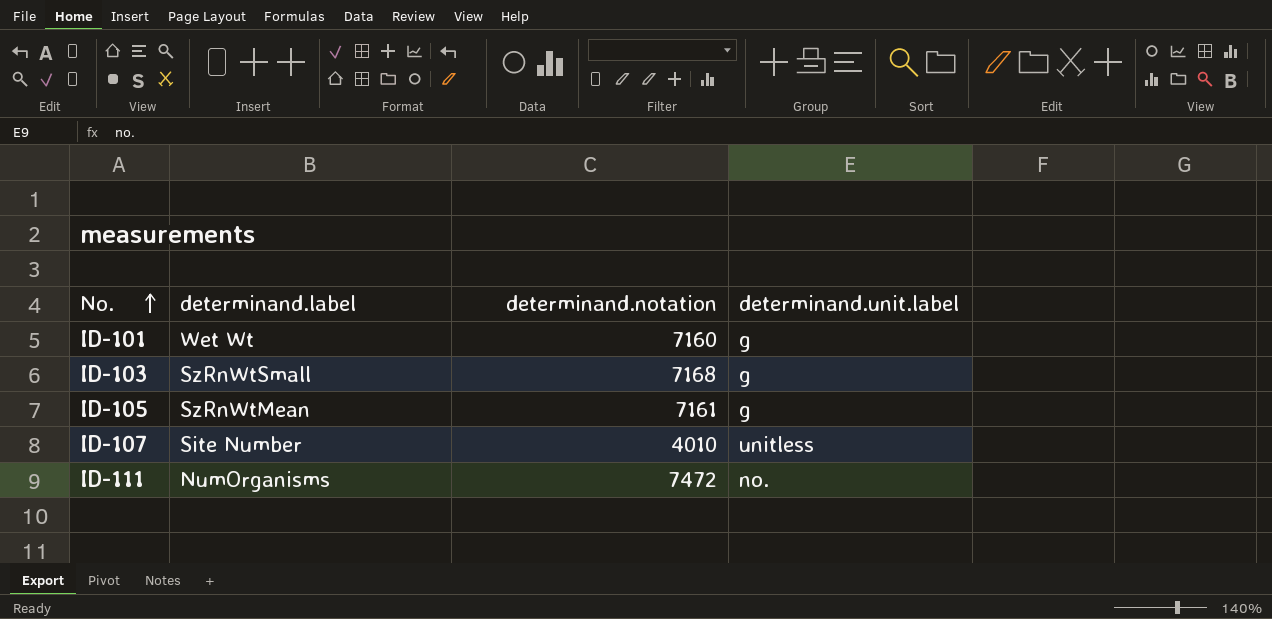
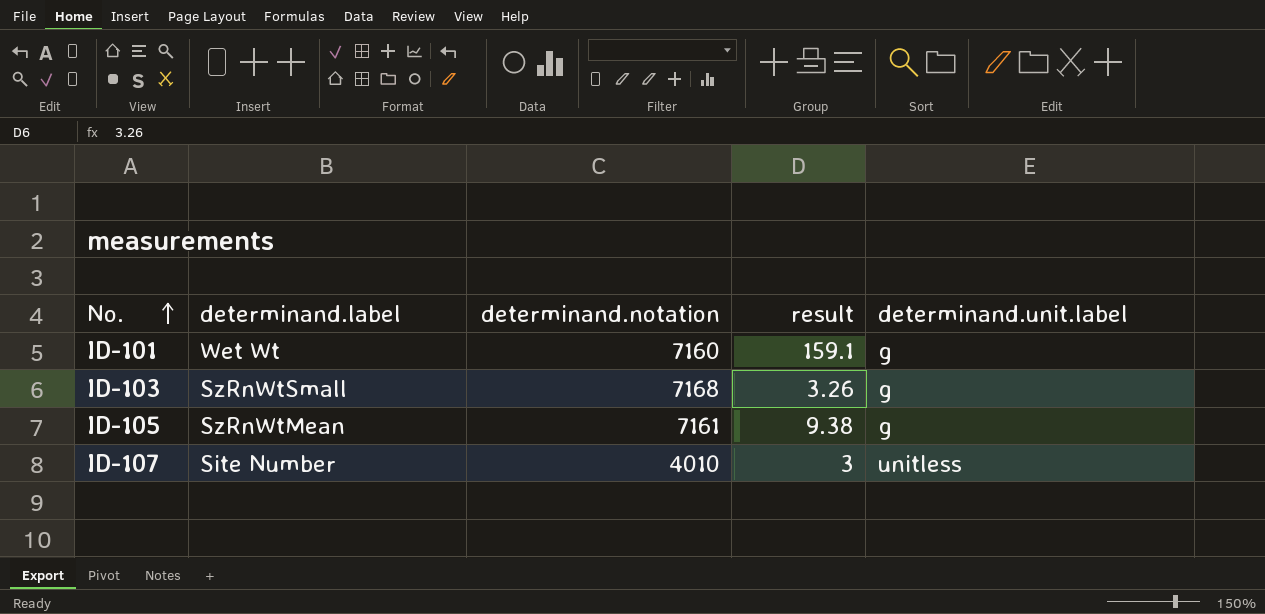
column result | position: none -> 4
row ID-111: NumOrganisms | 7472 | no. -> none

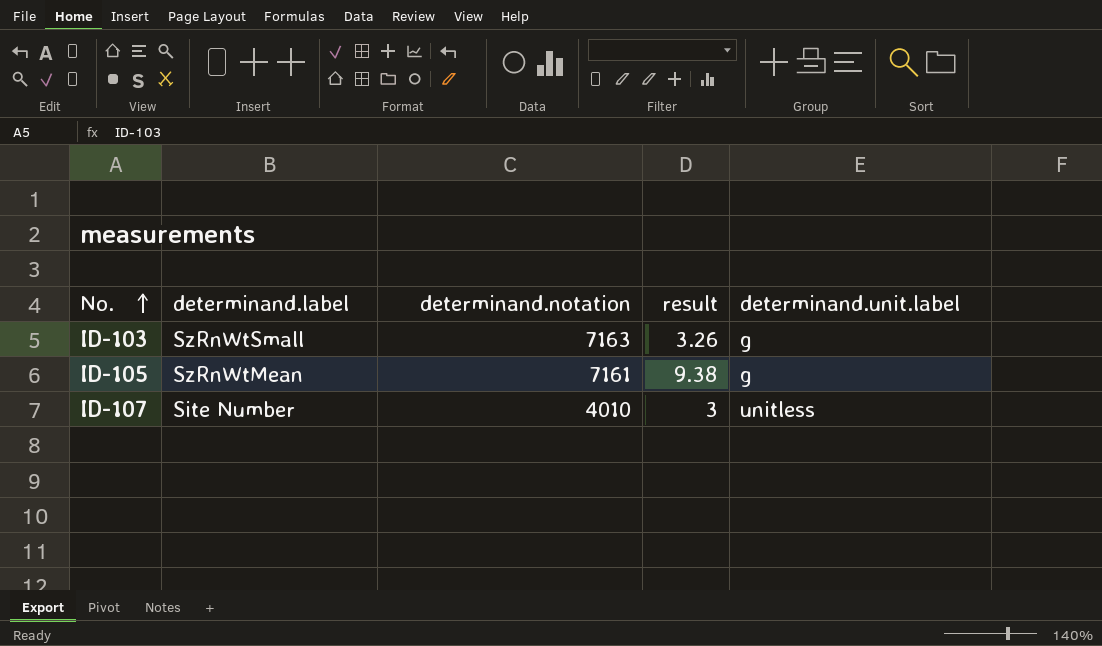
row ID-101: Wet Wt | 7160 | 159.1 | g -> none
ID-103 | determinand.notation: 7168 -> 7163

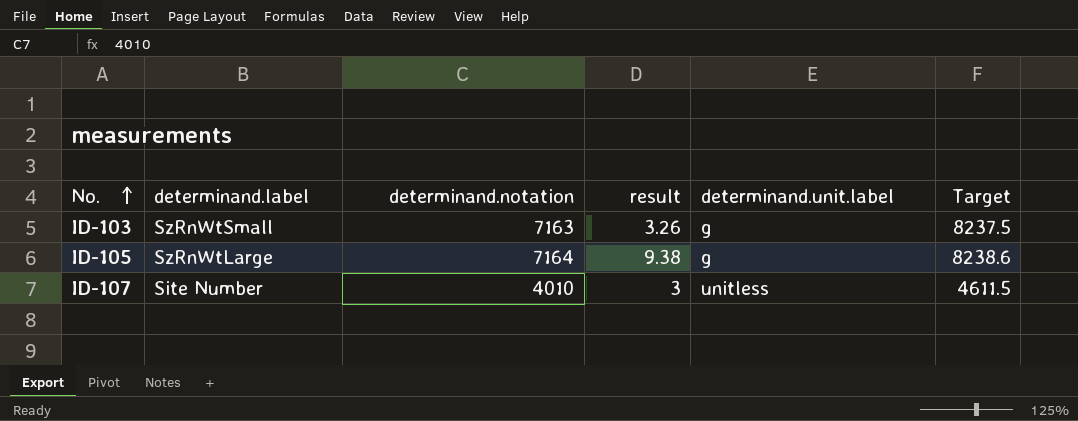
column Target | formula: none -> [determinand.notation] * 1.15
ID-105 | determinand.label: SzRnWtMean -> SzRnWtLarge
ID-105 | determinand.notation: 7161 -> 7164

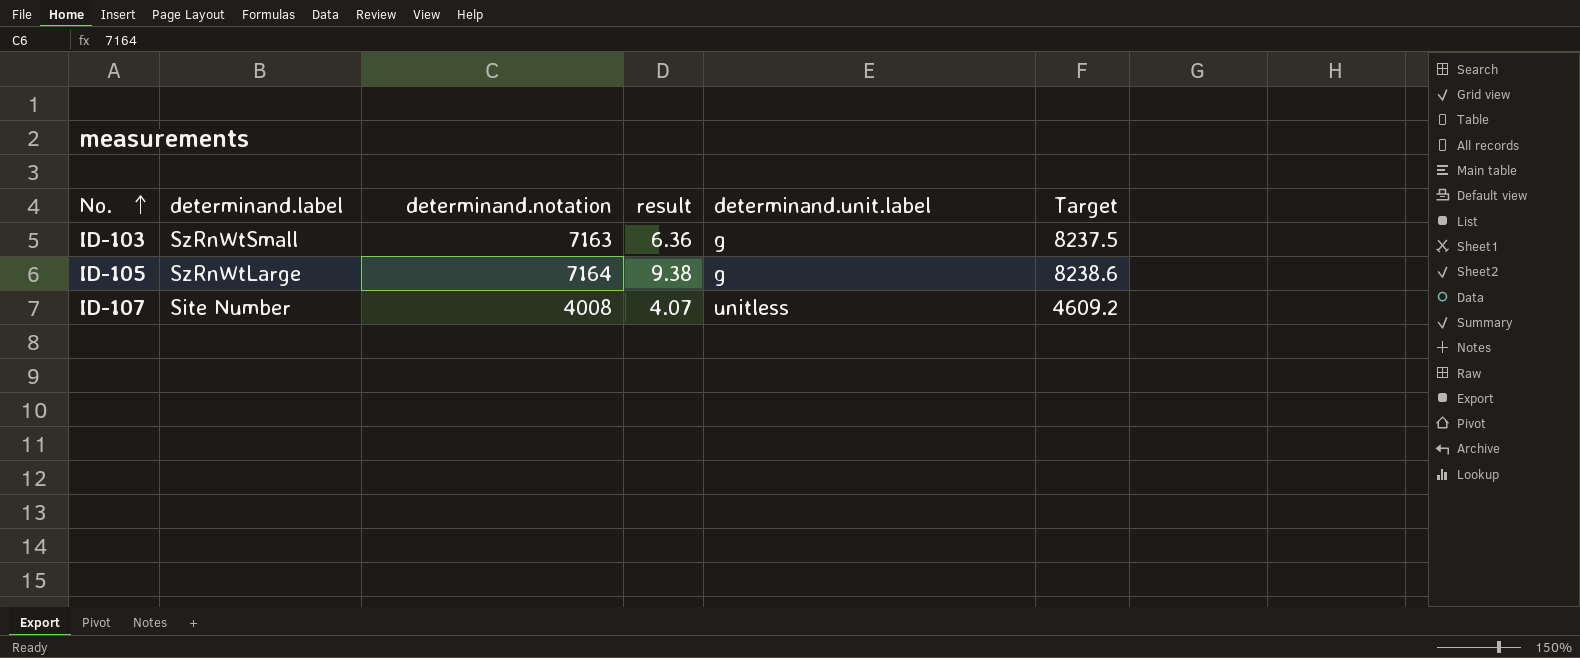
ID-103 | result: 3.26 -> 6.36
ID-107 | determinand.notation: 4010 -> 4008
ID-107 | result: 3 -> 4.07
ID-107 | Target: 4611.5 -> 4609.2

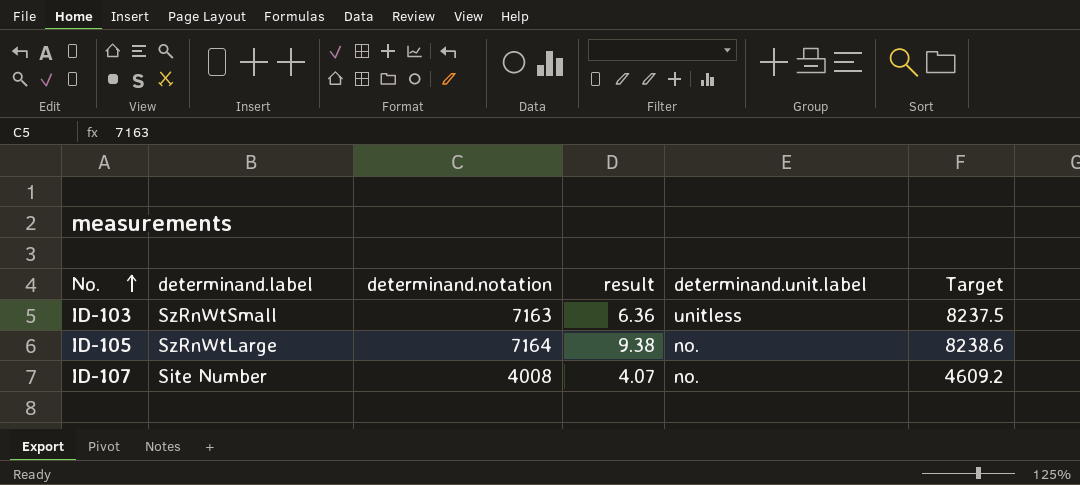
ID-103 | determinand.unit.label: g -> unitless
ID-105 | determinand.unit.label: g -> no.
ID-107 | determinand.unit.label: unitless -> no.

